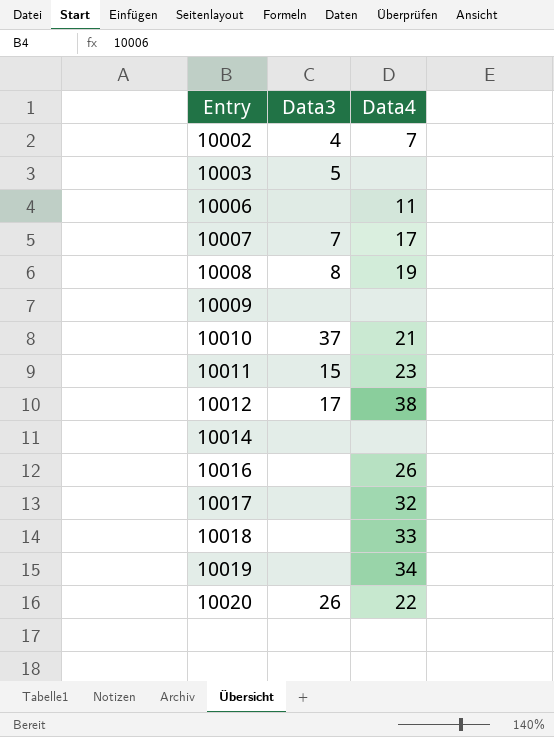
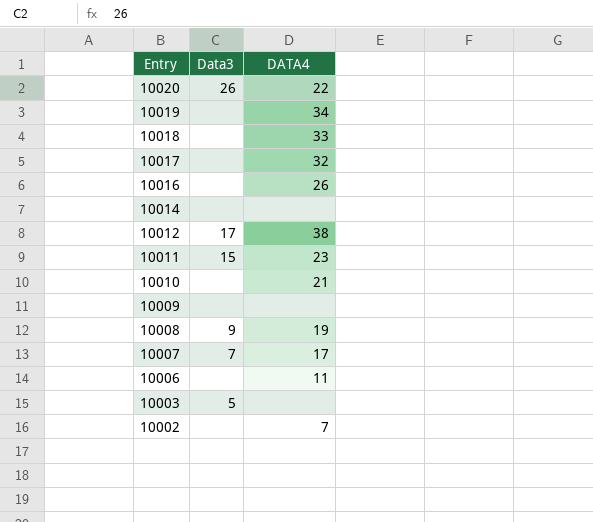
row order: Entry ascending -> Entry descending
column name: Data4 -> DATA4
10010 | Data3: 37 -> none
10008 | Data3: 8 -> 9
10002 | Data3: 4 -> none

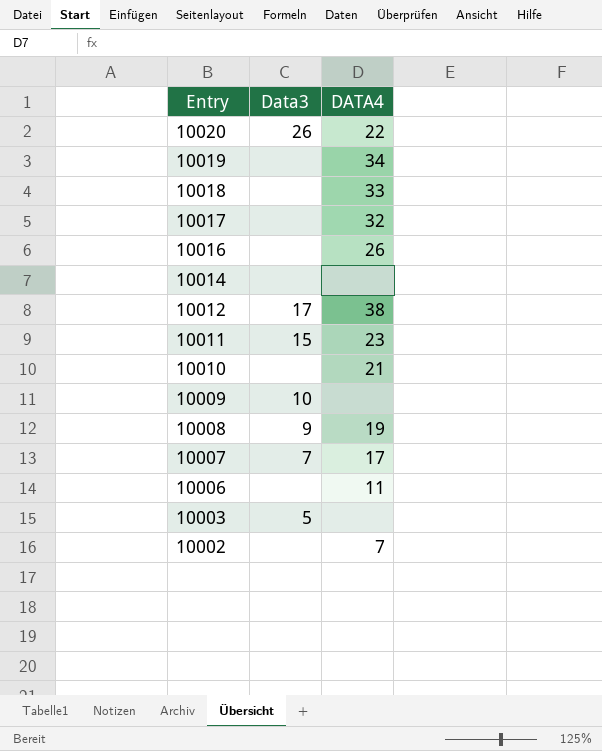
10009 | Data3: none -> 10

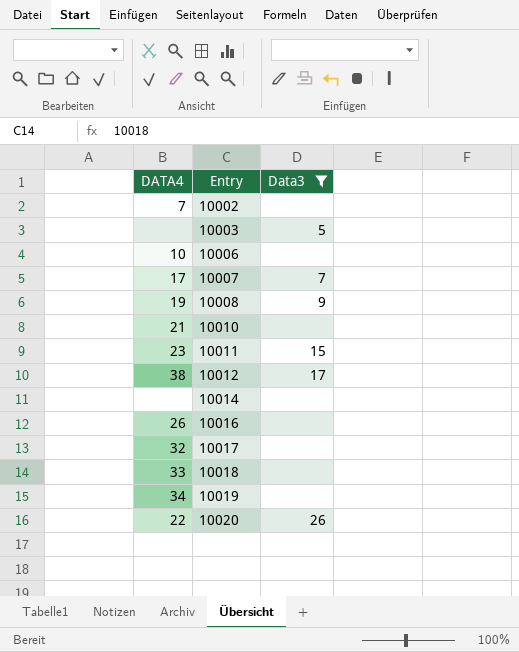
filter: none -> Data3 != 10
row order: Entry descending -> Entry ascending
column DATA4 | position: 3 -> 1
10006 | DATA4: 11 -> 10

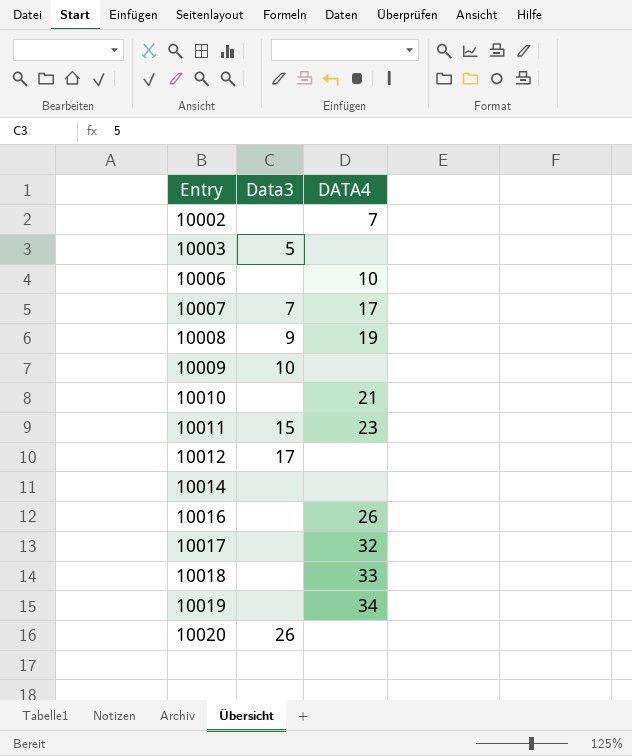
filter: Data3 != 10 -> none
column DATA4 | position: 1 -> 3
10012 | DATA4: 38 -> none
10020 | DATA4: 22 -> none

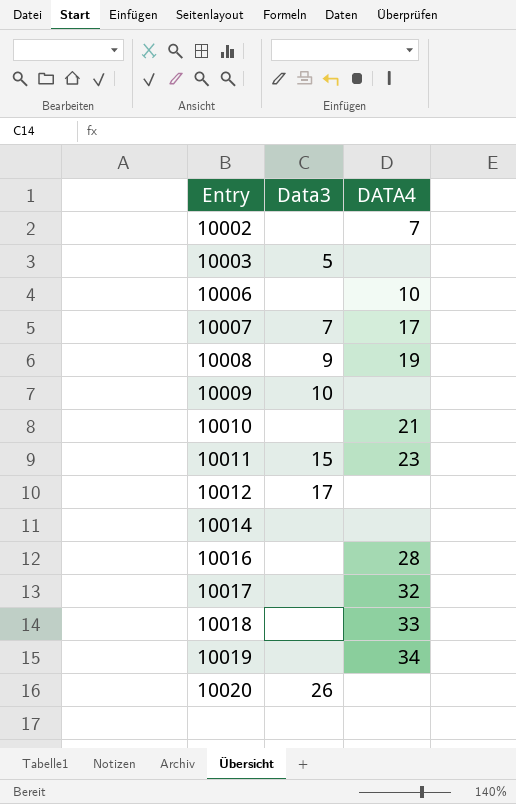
10016 | DATA4: 26 -> 28

